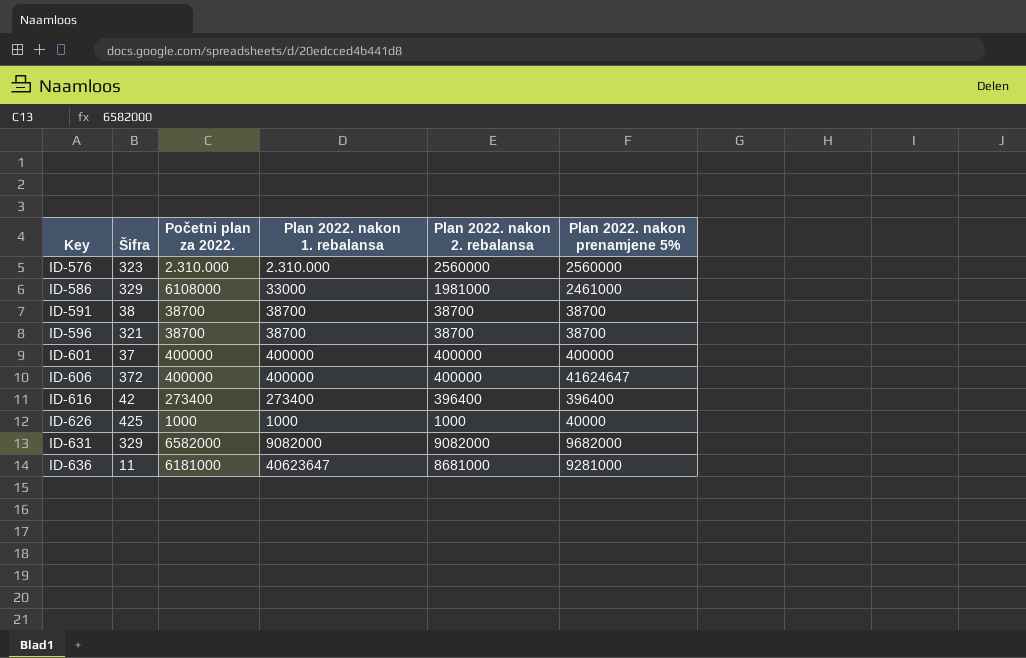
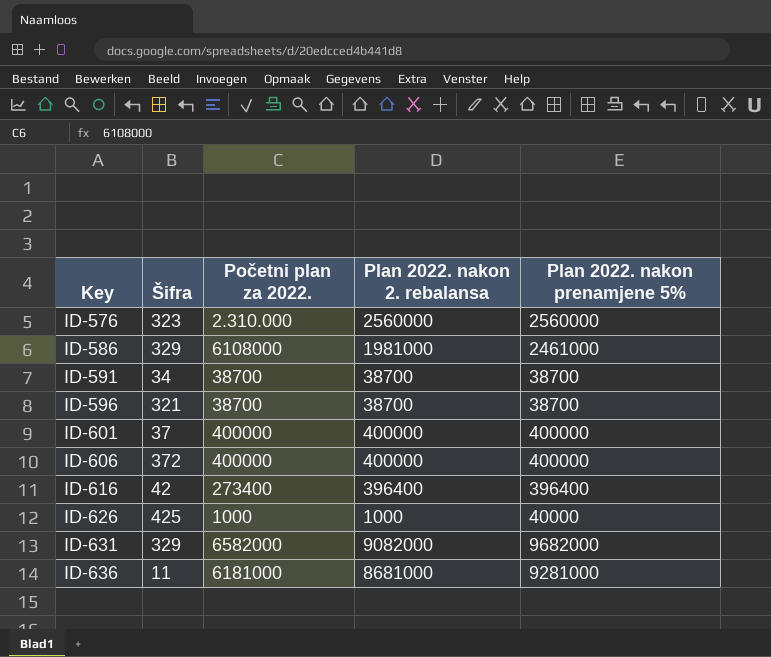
column Plan 2022. nakon 1. rebalansa | position: 4 -> none
ID-591 | Šifra: 38 -> 34
ID-606 | Plan 2022. nakon prenamjene 5%: 41624647 -> 400000

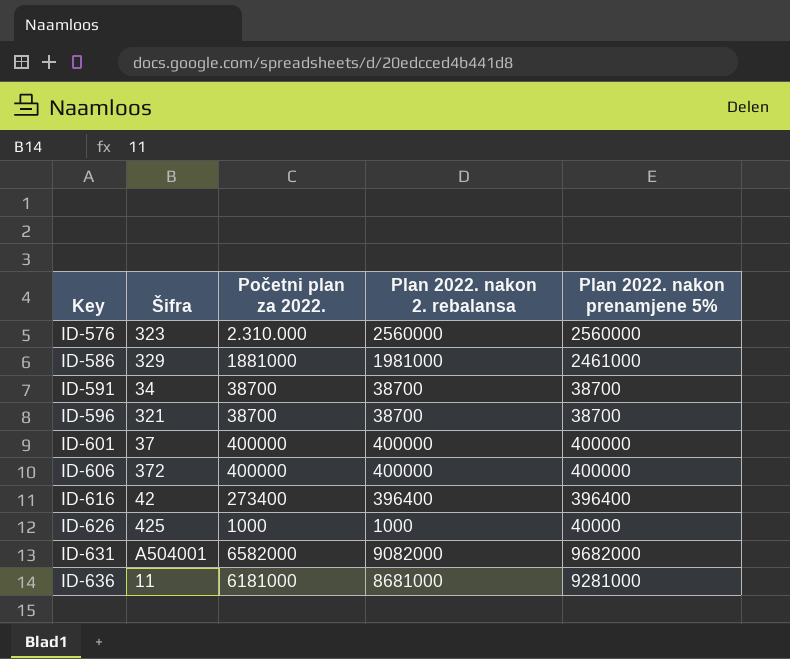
ID-586 | Početni plan za 2022.: 6108000 -> 1881000
ID-631 | Šifra: 329 -> A504001

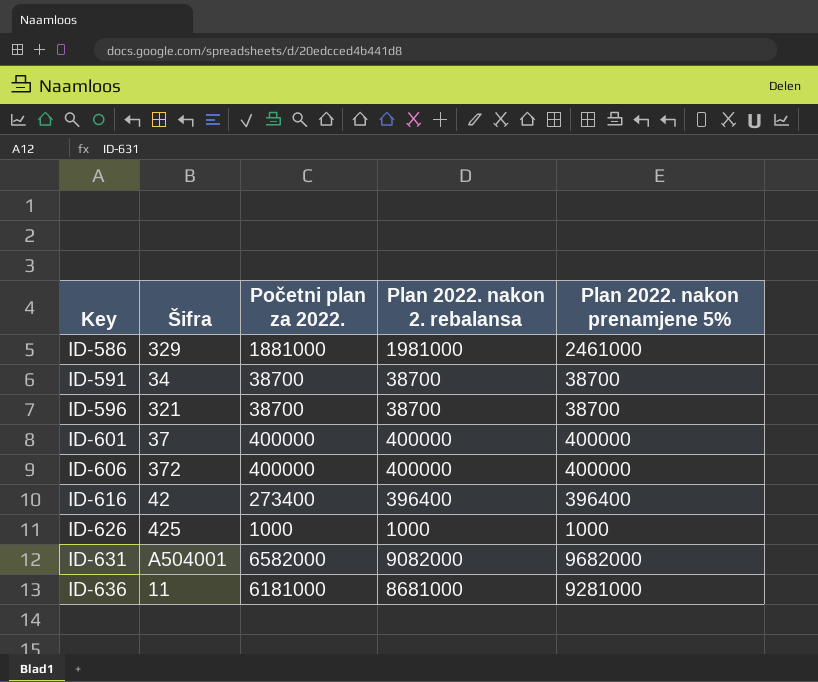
row ID-576: 323 | 2.310.000 | 2560000 | 2560000 -> none
ID-626 | Plan 2022. nakon prenamjene 5%: 40000 -> 1000

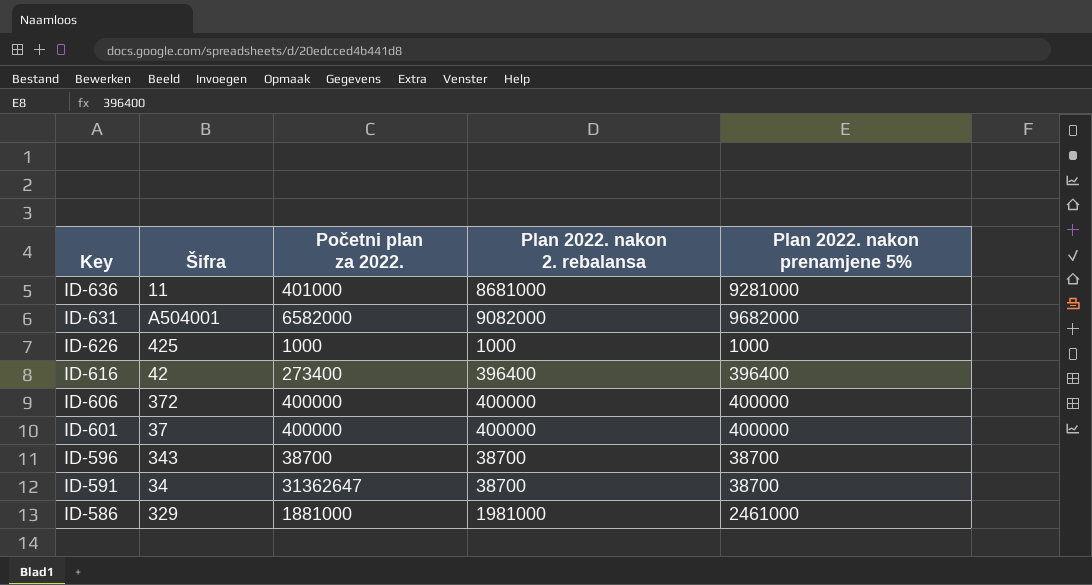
row order: Key ascending -> Key descending
ID-636 | Početni plan za 2022.: 6181000 -> 401000
ID-596 | Šifra: 321 -> 343
ID-591 | Početni plan za 2022.: 38700 -> 31362647

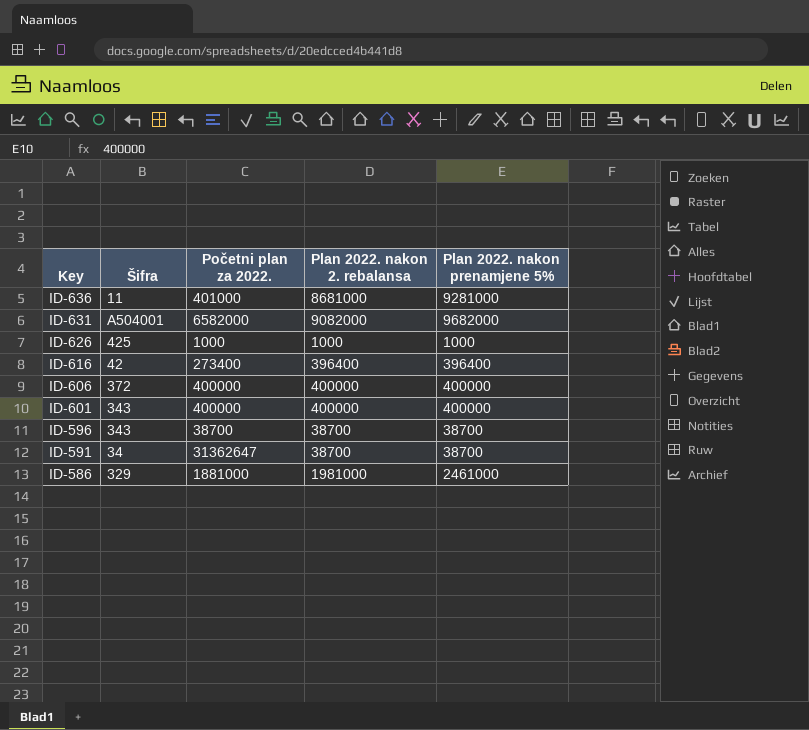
ID-601 | Šifra: 37 -> 343

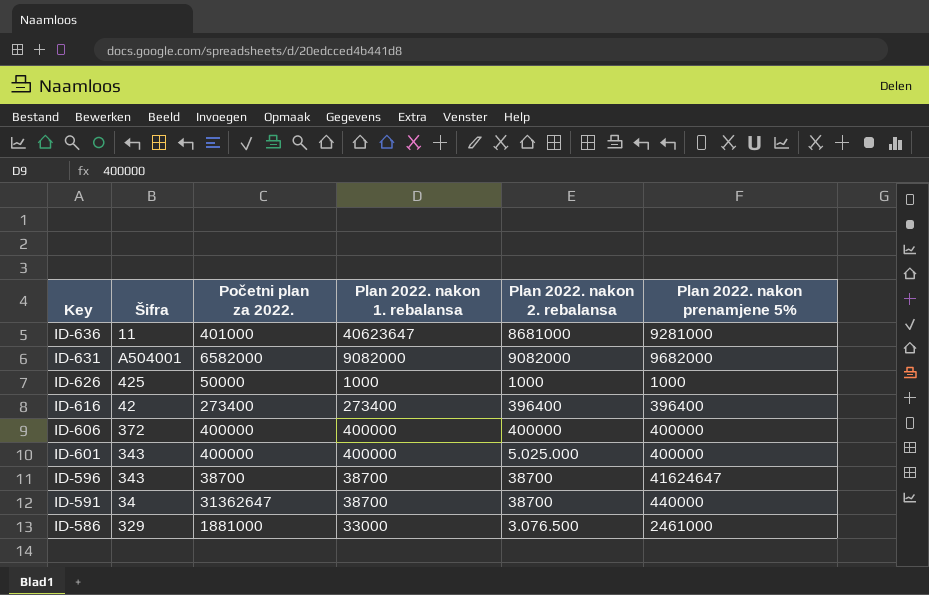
column Plan 2022. nakon 1. rebalansa | position: none -> 4
ID-626 | Početni plan za 2022.: 1000 -> 50000
ID-601 | Plan 2022. nakon 2. rebalansa: 400000 -> 5.025.000
ID-596 | Plan 2022. nakon prenamjene 5%: 38700 -> 41624647
ID-591 | Plan 2022. nakon prenamjene 5%: 38700 -> 440000
ID-586 | Plan 2022. nakon 2. rebalansa: 1981000 -> 3.076.500

